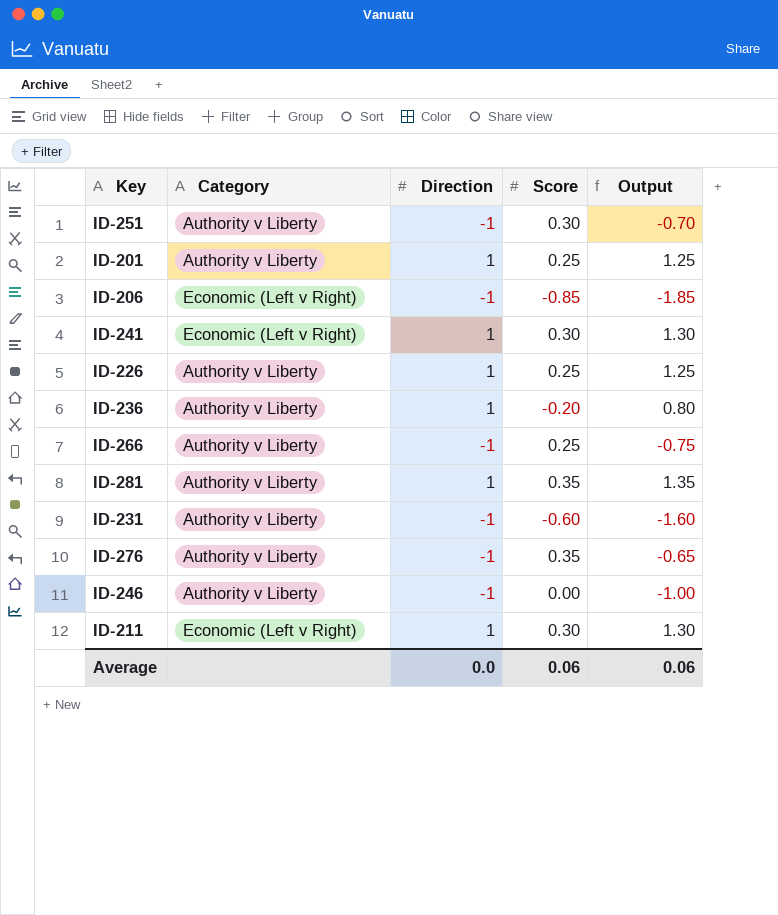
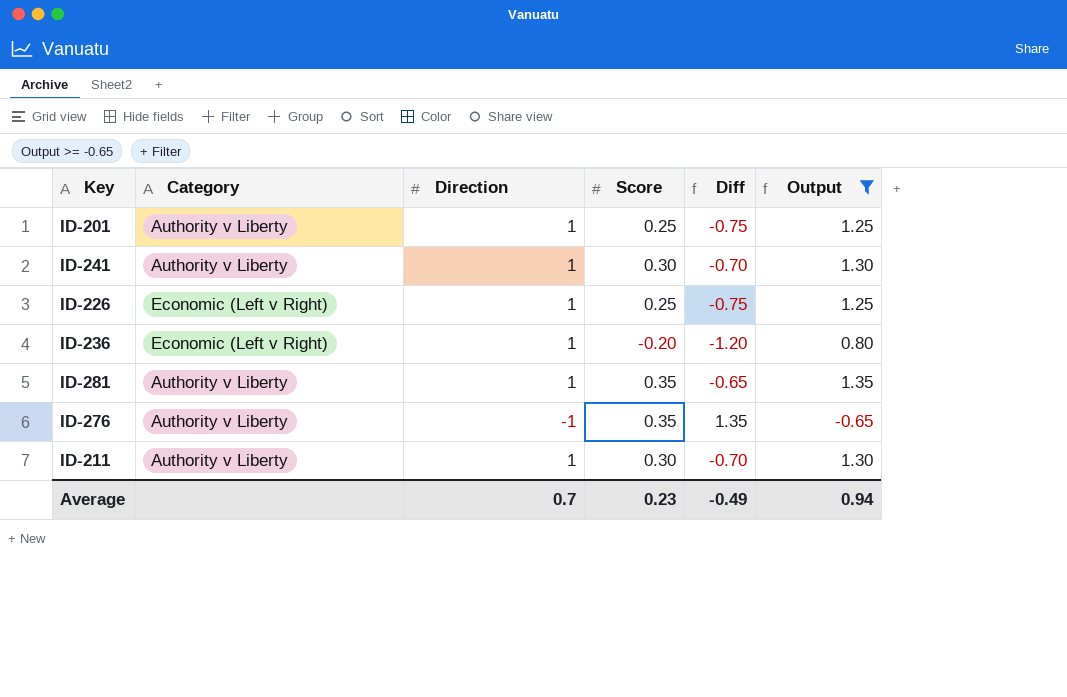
filter: none -> Output >= -0.65
column Diff | formula: none -> [Score] - [Direction]
ID-241 | Category: Economic (Left v Right) -> Authority v Liberty
ID-226 | Category: Authority v Liberty -> Economic (Left v Right)
ID-236 | Category: Authority v Liberty -> Economic (Left v Right)
ID-211 | Category: Economic (Left v Right) -> Authority v Liberty
Average | Direction: 0.0 -> 0.7
Average | Score: 0.06 -> 0.23
Average | Output: 0.06 -> 0.94

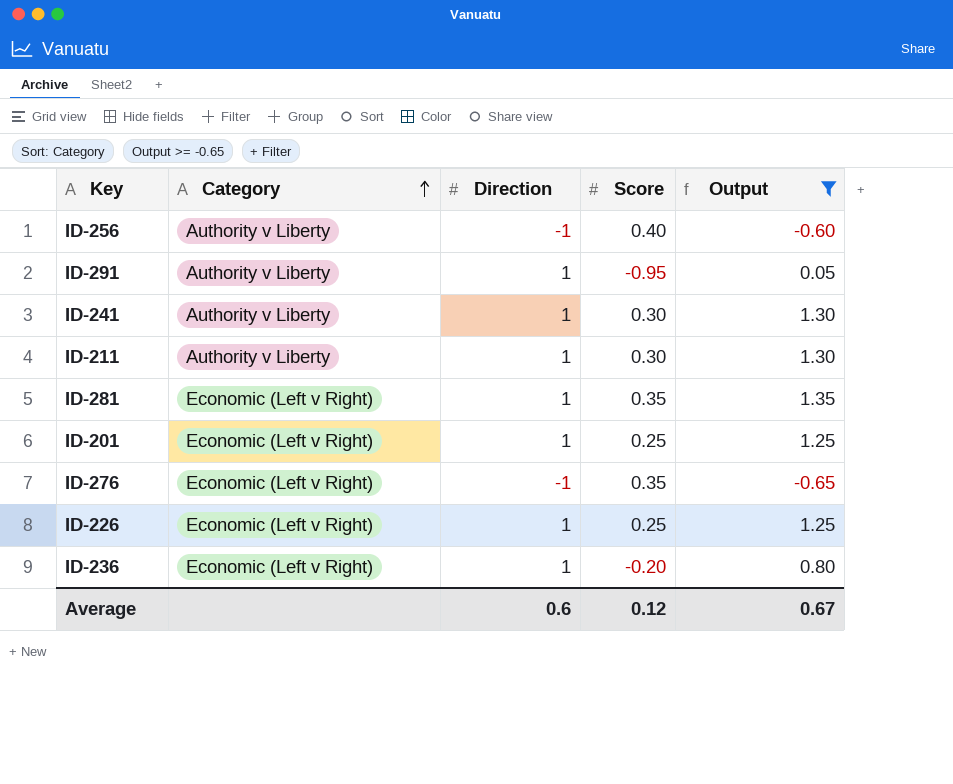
row order: none -> Category ascending
column Diff | formula: [Score] - [Direction] -> none
row ID-256: none -> Authority v Liberty | -1 | 0.40 | -0.60
row ID-291: none -> Authority v Liberty | 1 | -0.95 | 0.05
ID-281 | Category: Authority v Liberty -> Economic (Left v Right)
ID-201 | Category: Authority v Liberty -> Economic (Left v Right)
ID-276 | Category: Authority v Liberty -> Economic (Left v Right)
Average | Direction: 0.7 -> 0.6
Average | Score: 0.23 -> 0.12
Average | Output: 0.94 -> 0.67

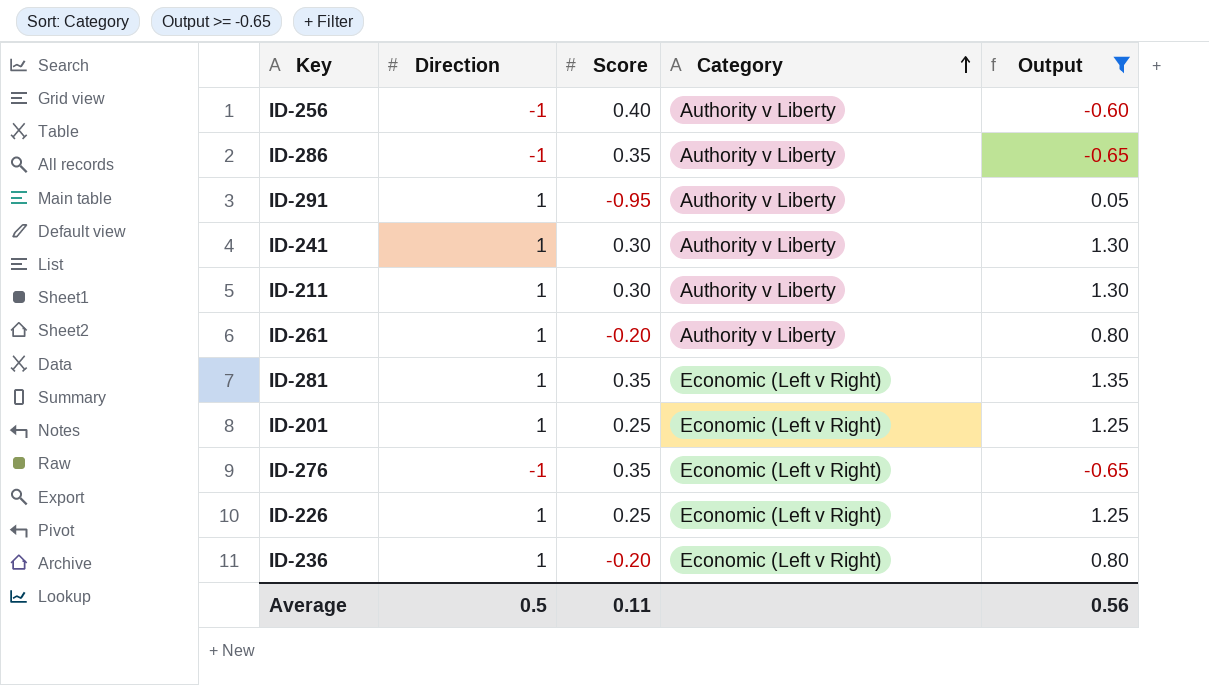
column Category | position: 2 -> 4
row ID-286: none -> -1 | 0.35 | Authority v Liberty | -0.65
row ID-261: none -> 1 | -0.20 | Authority v Liberty | 0.80
Average | Direction: 0.6 -> 0.5
Average | Score: 0.12 -> 0.11
Average | Output: 0.67 -> 0.56

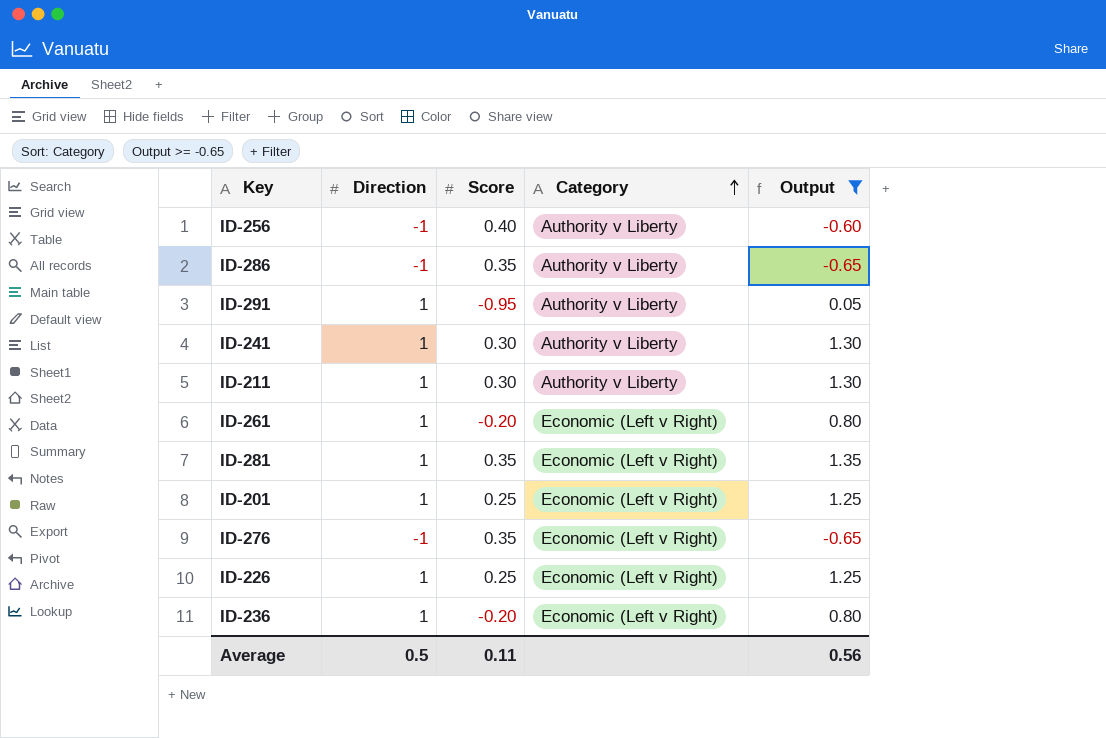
ID-261 | Category: Authority v Liberty -> Economic (Left v Right)

